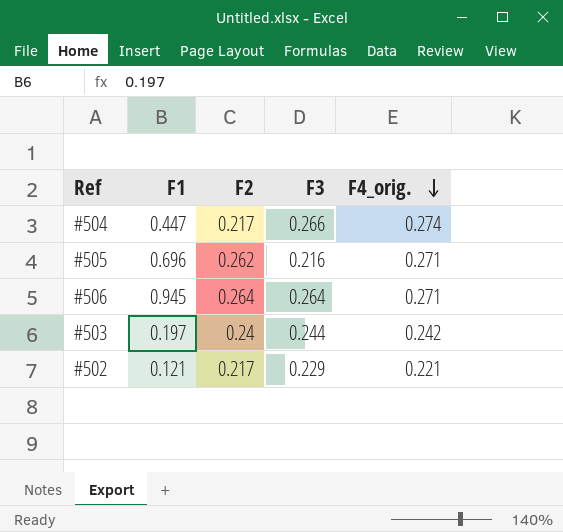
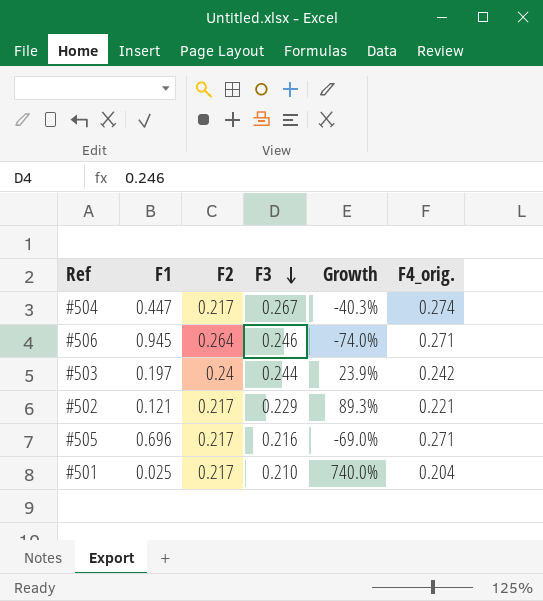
row order: F4_orig. descending -> F3 descending
column Growth | formula: none -> ([F3] - [F1]) / [F1]
#504 | F3: 0.266 -> 0.267
#506 | F3: 0.264 -> 0.246
#505 | F2: 0.262 -> 0.217
row #501: none -> 0.025 | 0.217 | 0.210 | 740.0% | 0.204

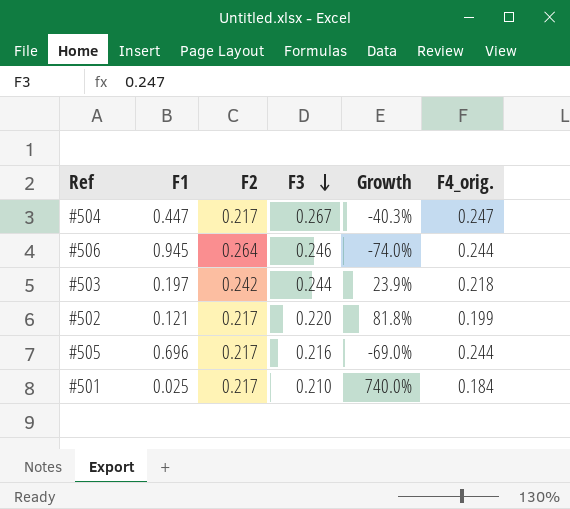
#504 | F4_orig.: 0.274 -> 0.247
#506 | F4_orig.: 0.271 -> 0.244
#503 | F2: 0.24 -> 0.242
#503 | F4_orig.: 0.242 -> 0.218
#502 | F3: 0.229 -> 0.220
#502 | Growth: 89.3% -> 81.8%
#502 | F4_orig.: 0.221 -> 0.199
#505 | F4_orig.: 0.271 -> 0.244
#501 | F4_orig.: 0.204 -> 0.184

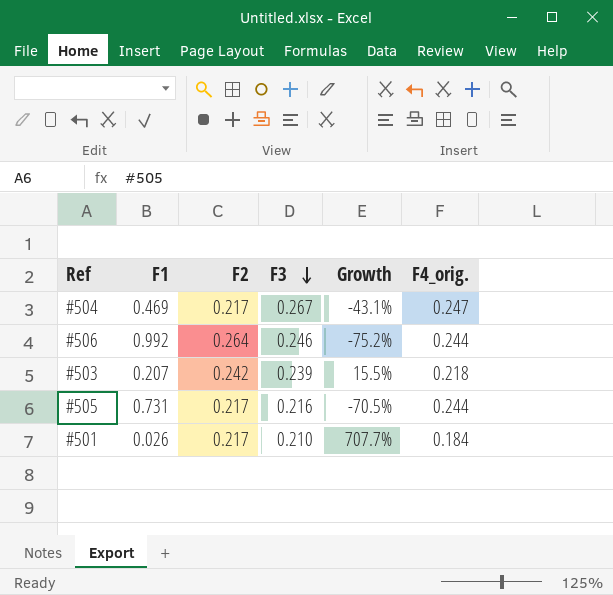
row #502: 0.121 | 0.217 | 0.220 | 81.8% | 0.199 -> none
#504 | F1: 0.447 -> 0.469
#504 | Growth: -40.3% -> -43.1%
#506 | F1: 0.945 -> 0.992
#506 | Growth: -74.0% -> -75.2%
#503 | F1: 0.197 -> 0.207
#503 | F3: 0.244 -> 0.239
#503 | Growth: 23.9% -> 15.5%
#505 | F1: 0.696 -> 0.731
#505 | Growth: -69.0% -> -70.5%
#501 | F1: 0.025 -> 0.026
#501 | Growth: 740.0% -> 707.7%

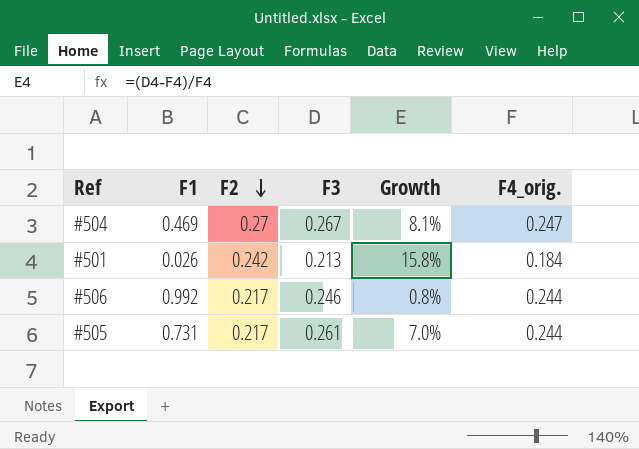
row order: F3 descending -> F2 descending
column Growth | formula: ([F3] - [F1]) / [F1] -> ([F3] - [F4_orig.]) / [F4_orig.]
row #503: 0.207 | 0.242 | 0.239 | 15.5% | 0.218 -> none
#504 | F2: 0.217 -> 0.27
#501 | F2: 0.217 -> 0.242
#501 | F3: 0.210 -> 0.213
#506 | F2: 0.264 -> 0.217
#505 | F3: 0.216 -> 0.261

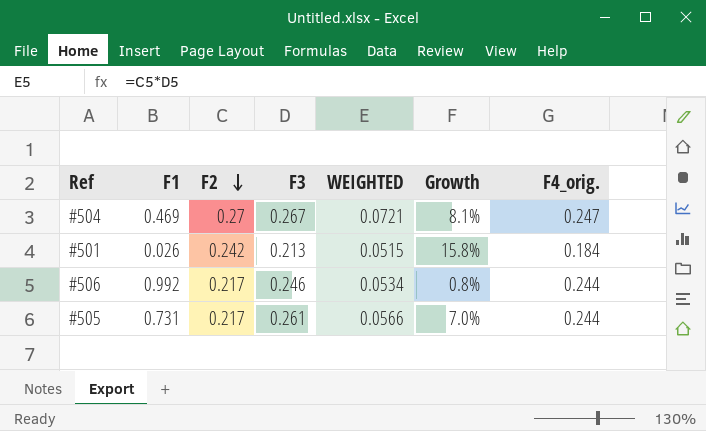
column WEIGHTED | formula: none -> [F2] * [F3]

